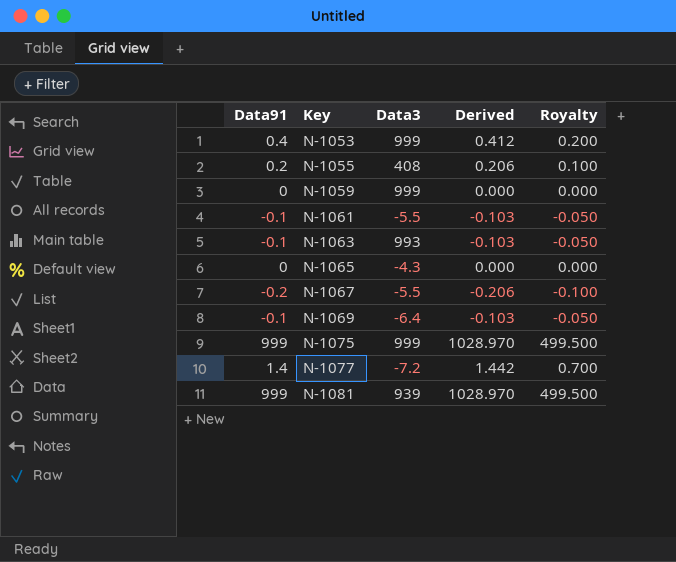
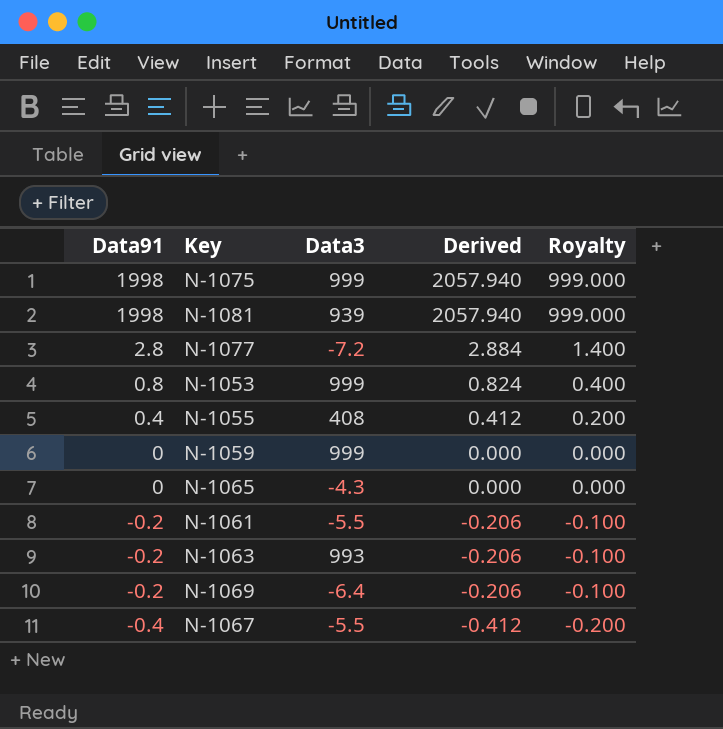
row order: Key ascending -> Data91 descending
N-1075 | Data91: 999 -> 1998
N-1075 | Derived: 1028.970 -> 2057.940
N-1075 | Royalty: 499.500 -> 999.000
N-1081 | Data91: 999 -> 1998
N-1081 | Derived: 1028.970 -> 2057.940
N-1081 | Royalty: 499.500 -> 999.000
N-1077 | Data91: 1.4 -> 2.8
N-1077 | Derived: 1.442 -> 2.884
N-1077 | Royalty: 0.700 -> 1.400
N-1053 | Data91: 0.4 -> 0.8
N-1053 | Derived: 0.412 -> 0.824
N-1053 | Royalty: 0.200 -> 0.400
N-1055 | Data91: 0.2 -> 0.4
N-1055 | Derived: 0.206 -> 0.412
N-1055 | Royalty: 0.100 -> 0.200
N-1061 | Data91: -0.1 -> -0.2
N-1061 | Derived: -0.103 -> -0.206
N-1061 | Royalty: -0.050 -> -0.100
N-1063 | Data91: -0.1 -> -0.2
N-1063 | Derived: -0.103 -> -0.206
N-1063 | Royalty: -0.050 -> -0.100
N-1069 | Data91: -0.1 -> -0.2
N-1069 | Derived: -0.103 -> -0.206
N-1069 | Royalty: -0.050 -> -0.100
N-1067 | Data91: -0.2 -> -0.4
N-1067 | Derived: -0.206 -> -0.412
N-1067 | Royalty: -0.100 -> -0.200

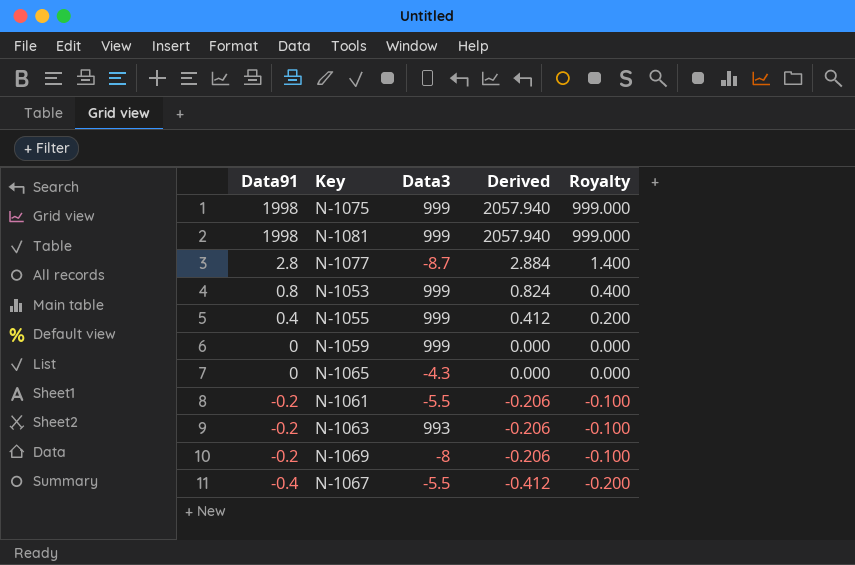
N-1081 | Data3: 939 -> 999
N-1077 | Data3: -7.2 -> -8.7
N-1055 | Data3: 408 -> 999
N-1069 | Data3: -6.4 -> -8

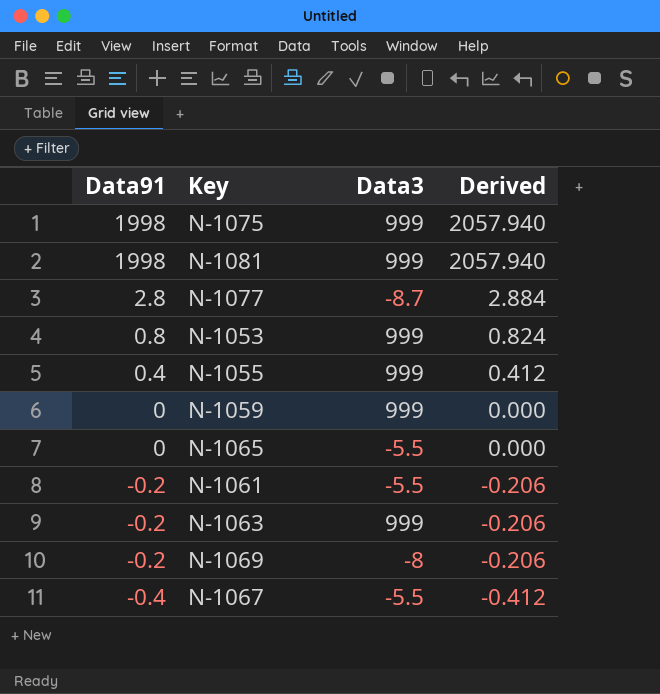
column Royalty | formula: [Data91] * 0.5 -> none
N-1065 | Data3: -4.3 -> -5.5
N-1063 | Data3: 993 -> 999

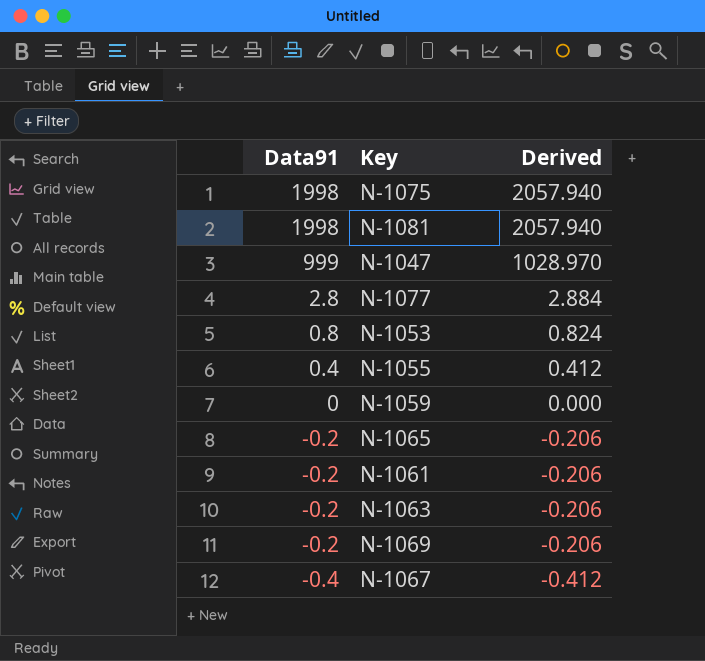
column Data3 | position: 3 -> none
row N-1047: none -> 999 | 1028.970
N-1065 | Data91: 0 -> -0.2
N-1065 | Derived: 0.000 -> -0.206

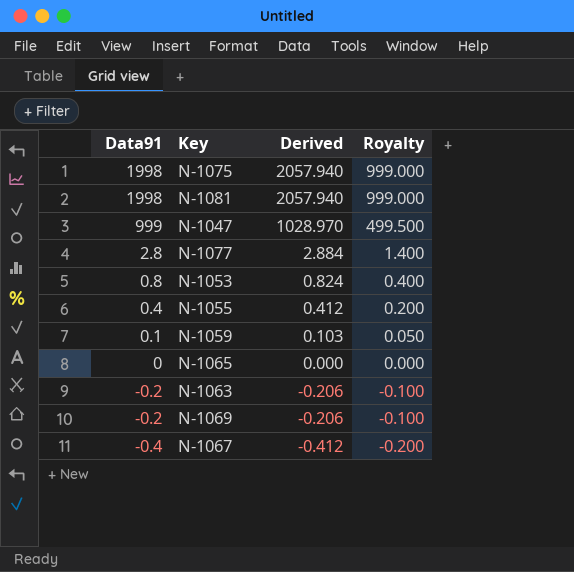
column Royalty | formula: none -> [Data91] * 0.5
row N-1061: -0.2 | -0.206 -> none
N-1059 | Data91: 0 -> 0.1
N-1059 | Derived: 0.000 -> 0.103
N-1065 | Data91: -0.2 -> 0
N-1065 | Derived: -0.206 -> 0.000

